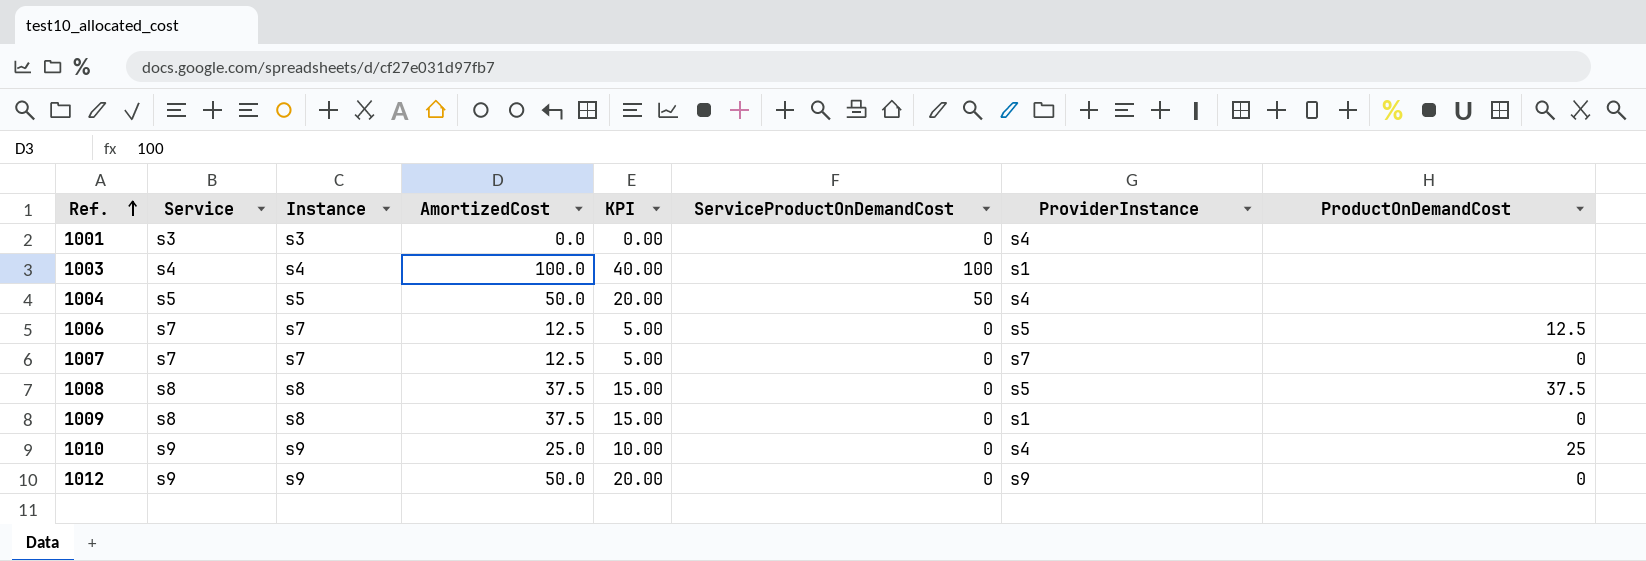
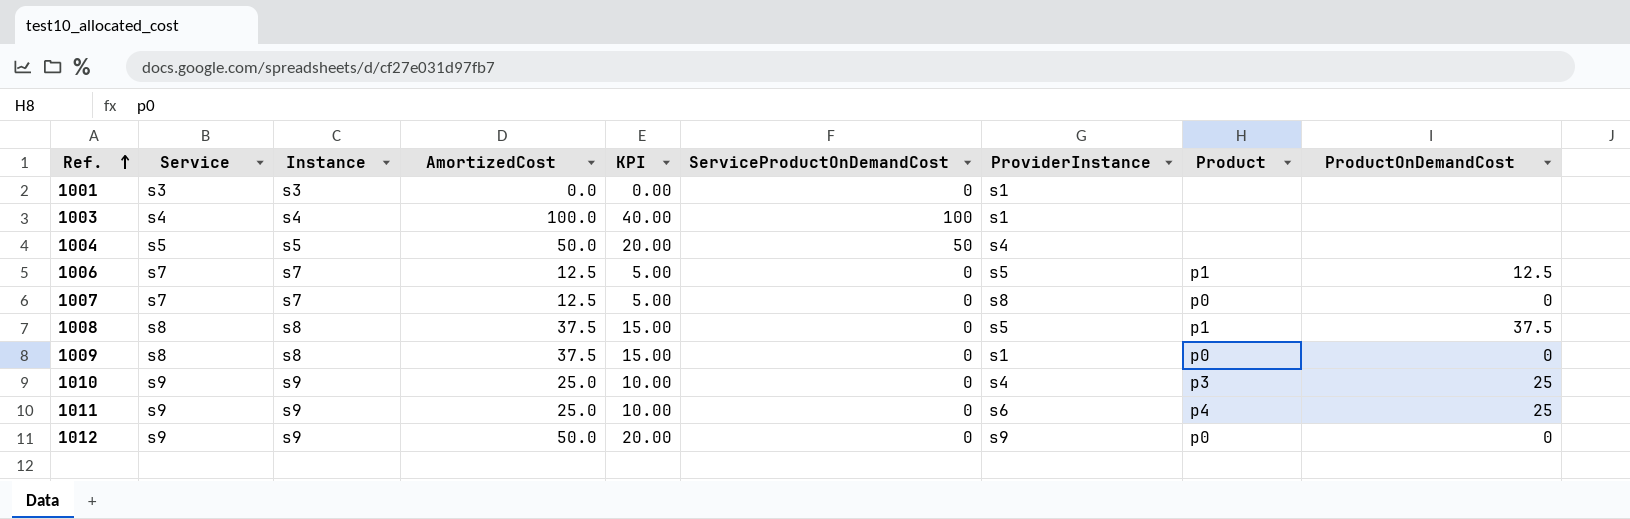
column Product | position: none -> 8
1001 | ProviderInstance: s4 -> s1
1007 | ProviderInstance: s7 -> s8
row 1011: none -> s9 | s9 | 25.0 | 10.00 | 0 | s6 | p4 | 25

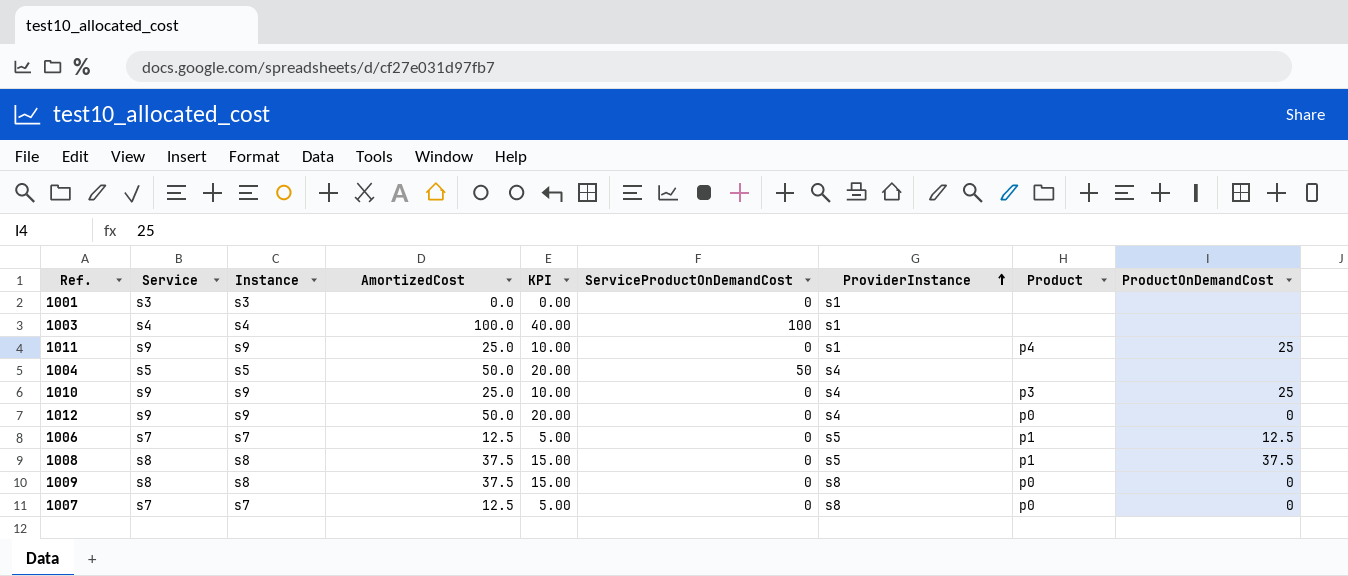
row order: Ref. ascending -> ProviderInstance ascending
1011 | ProviderInstance: s6 -> s1
1012 | ProviderInstance: s9 -> s4
1009 | ProviderInstance: s1 -> s8

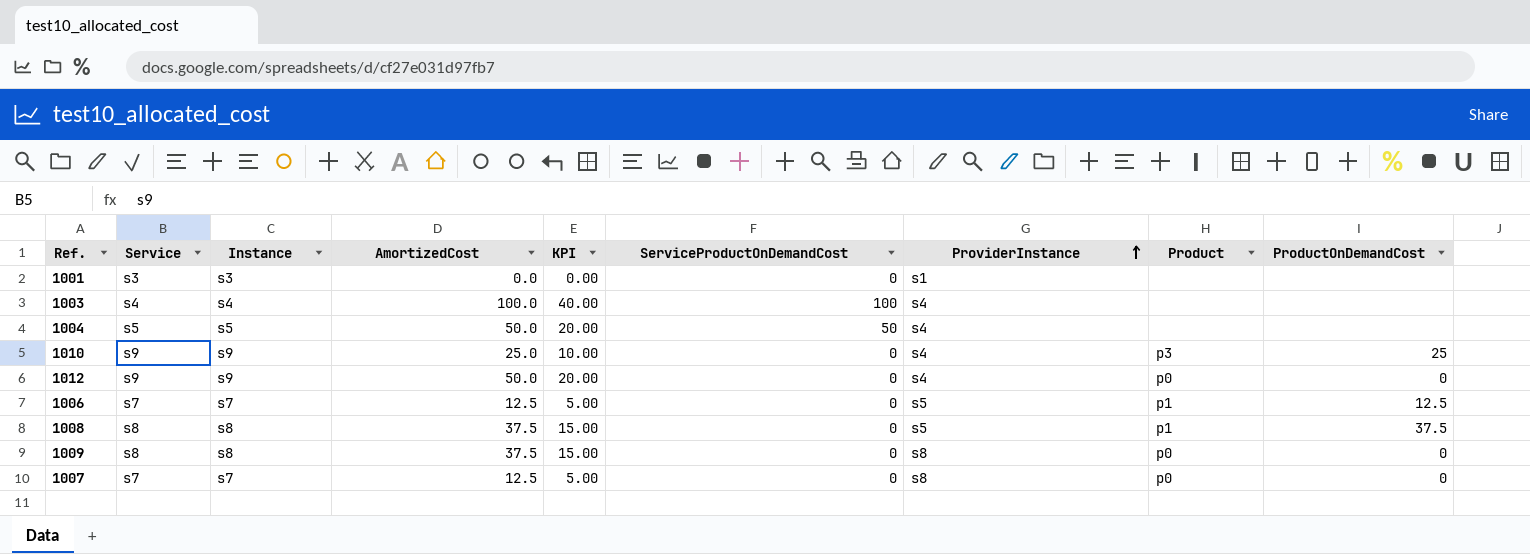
row 1011: s9 | s9 | 25.0 | 10.00 | 0 | s1 | p4 | 25 -> none
1003 | ProviderInstance: s1 -> s4

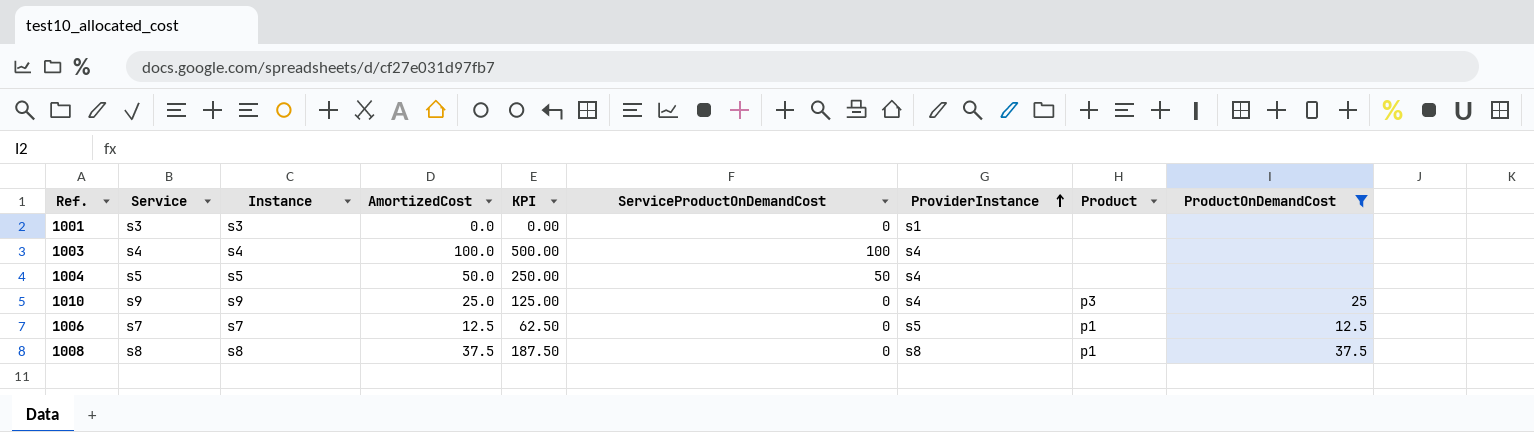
filter: none -> ProductOnDemandCost != 0
column KPI | formula: [AmortizedCost] * 0.4 -> [AmortizedCost] * 5
1008 | ProviderInstance: s5 -> s8

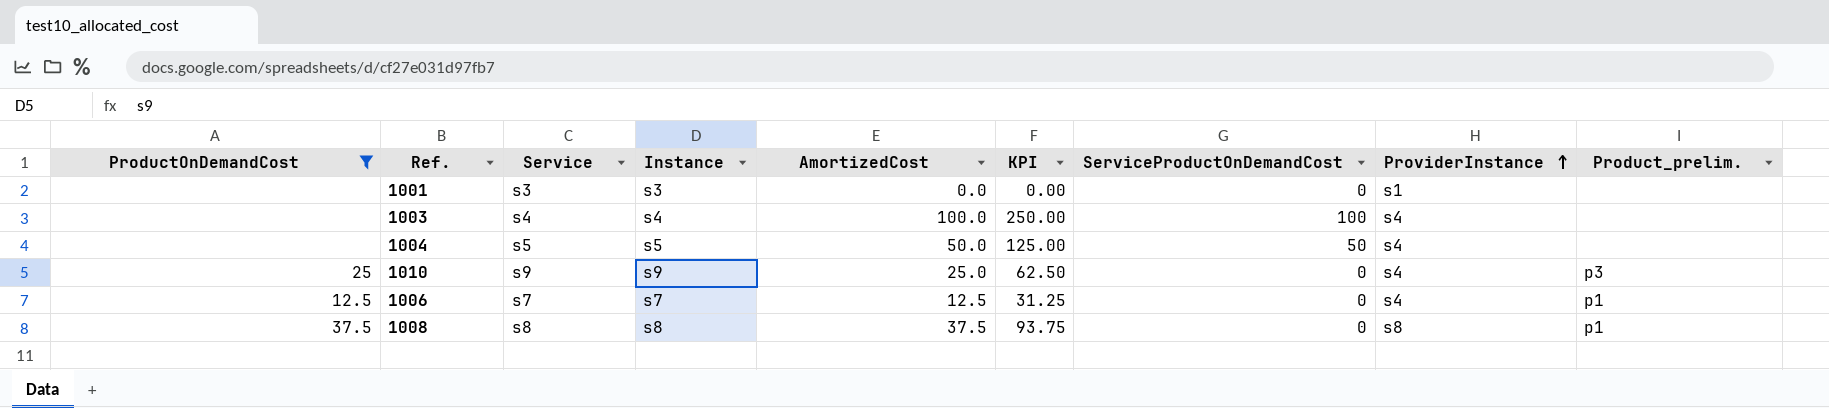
column ProductOnDemandCost | position: 9 -> 1
column KPI | formula: [AmortizedCost] * 5 -> [AmortizedCost] * 2.5
column name: Product -> Product_prelim.
1006 | ProviderInstance: s5 -> s4

